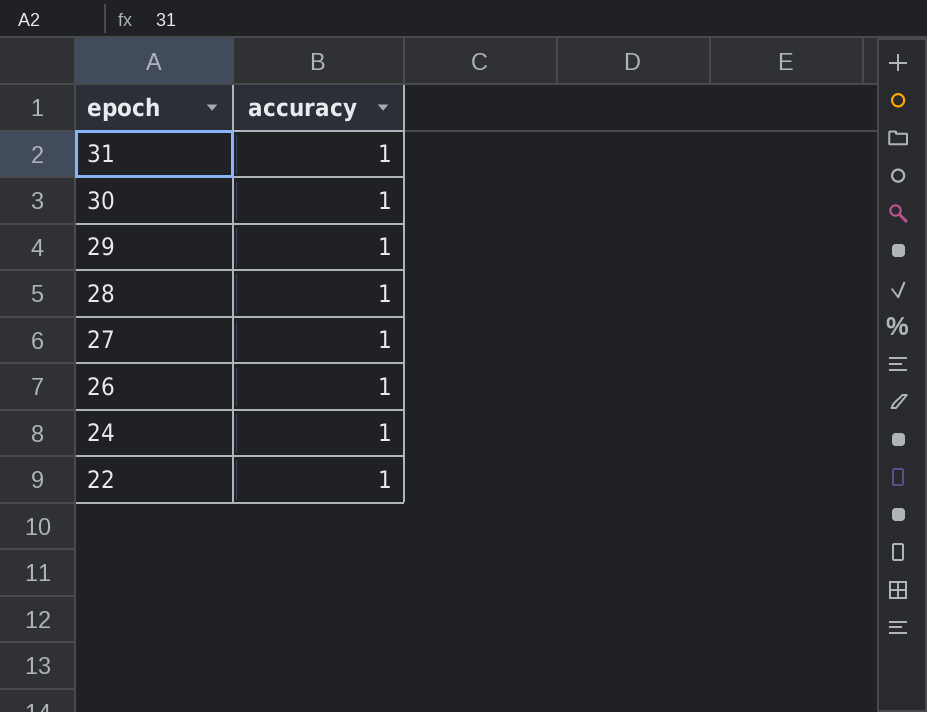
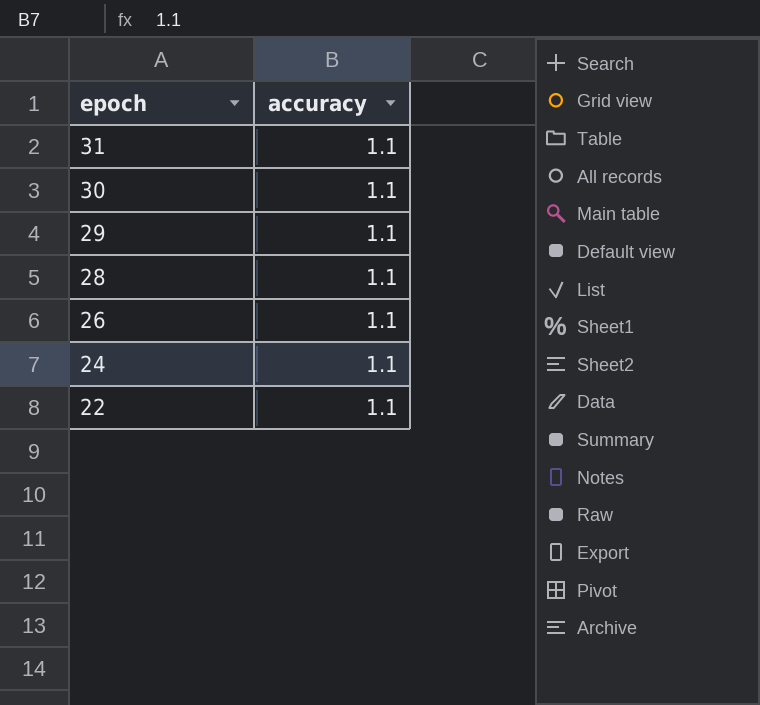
row 27: 1 -> none
31 | accuracy: 1 -> 1.1
30 | accuracy: 1 -> 1.1
29 | accuracy: 1 -> 1.1
28 | accuracy: 1 -> 1.1
26 | accuracy: 1 -> 1.1
24 | accuracy: 1 -> 1.1
22 | accuracy: 1 -> 1.1

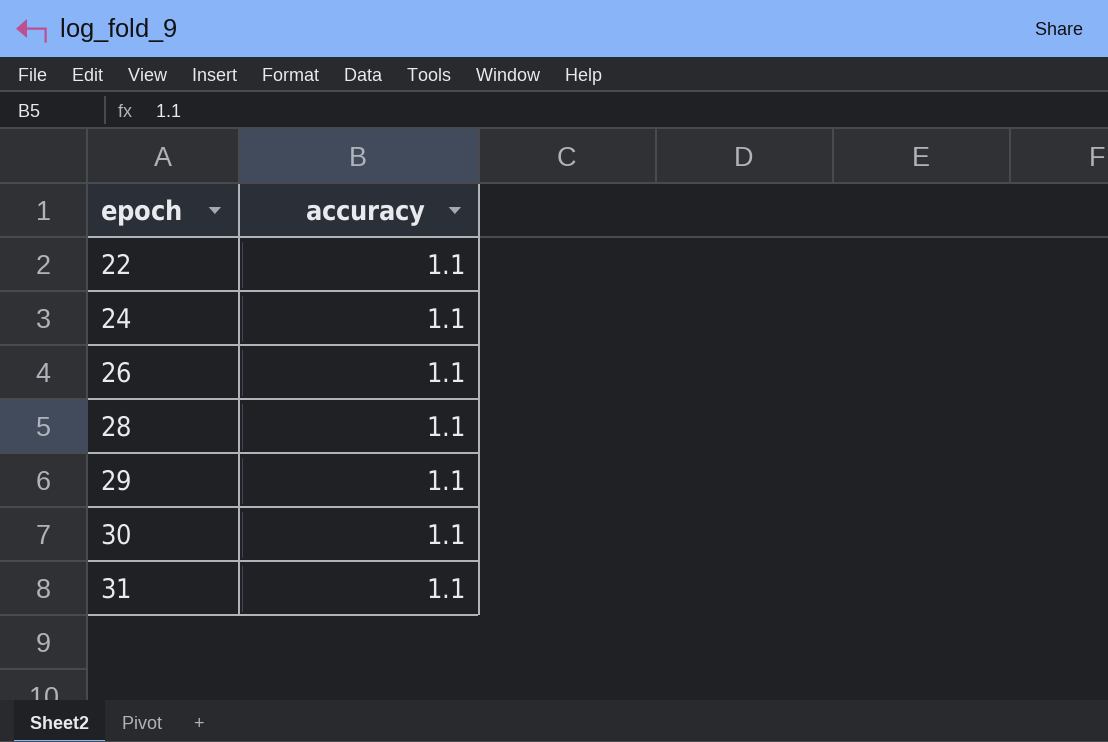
row order: epoch descending -> epoch ascending

